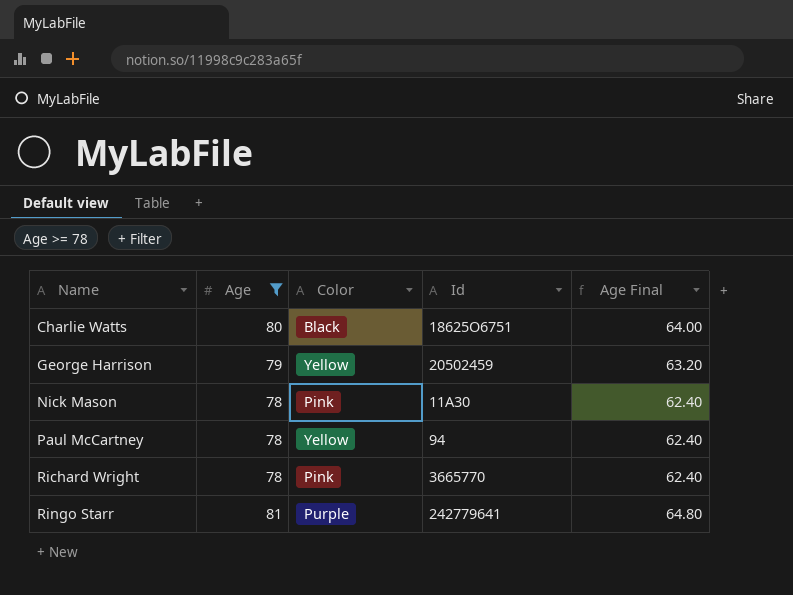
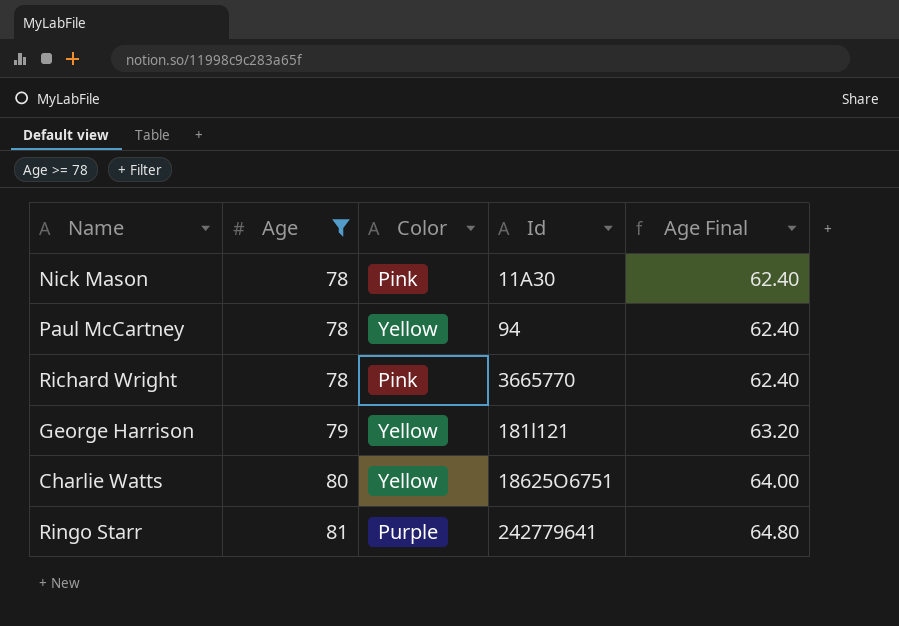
row order: Name ascending -> Age ascending
George Harrison | Id: 20502459 -> 181l121
Charlie Watts | Color: Black -> Yellow

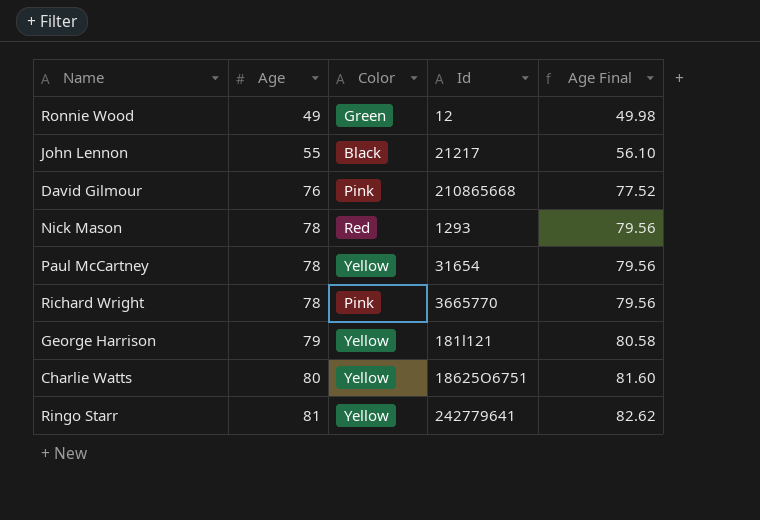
filter: Age >= 78 -> none
column Age Final | formula: [Age] * 0.8 -> [Age] * 1.02
Nick Mason | Color: Pink -> Red
Nick Mason | Id: 11A30 -> 1293
Paul McCartney | Id: 94 -> 31654
Ringo Starr | Color: Purple -> Yellow

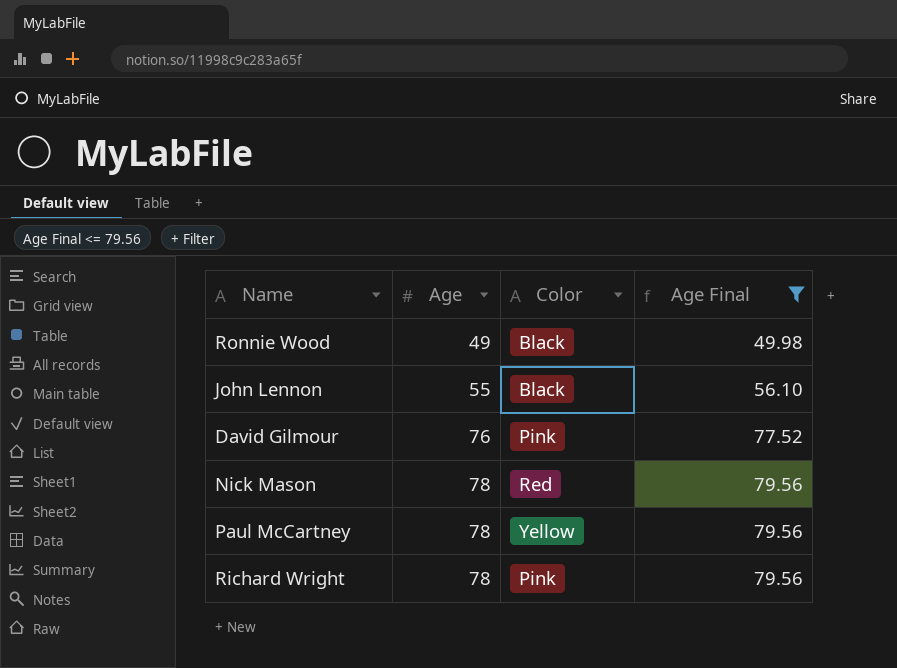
filter: none -> Age Final <= 79.56
column Id | position: 4 -> none
Ronnie Wood | Color: Green -> Black

